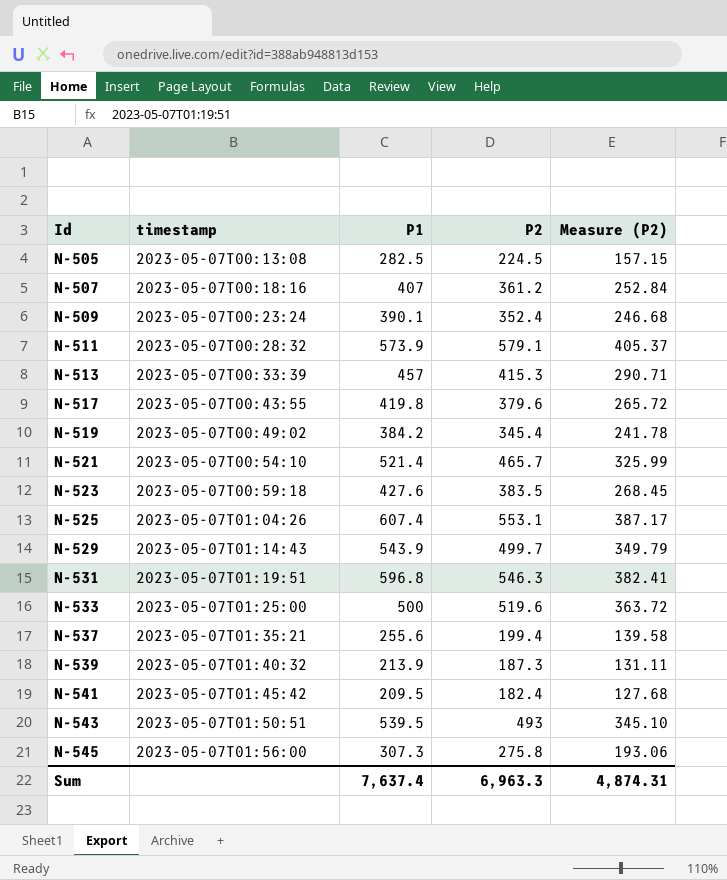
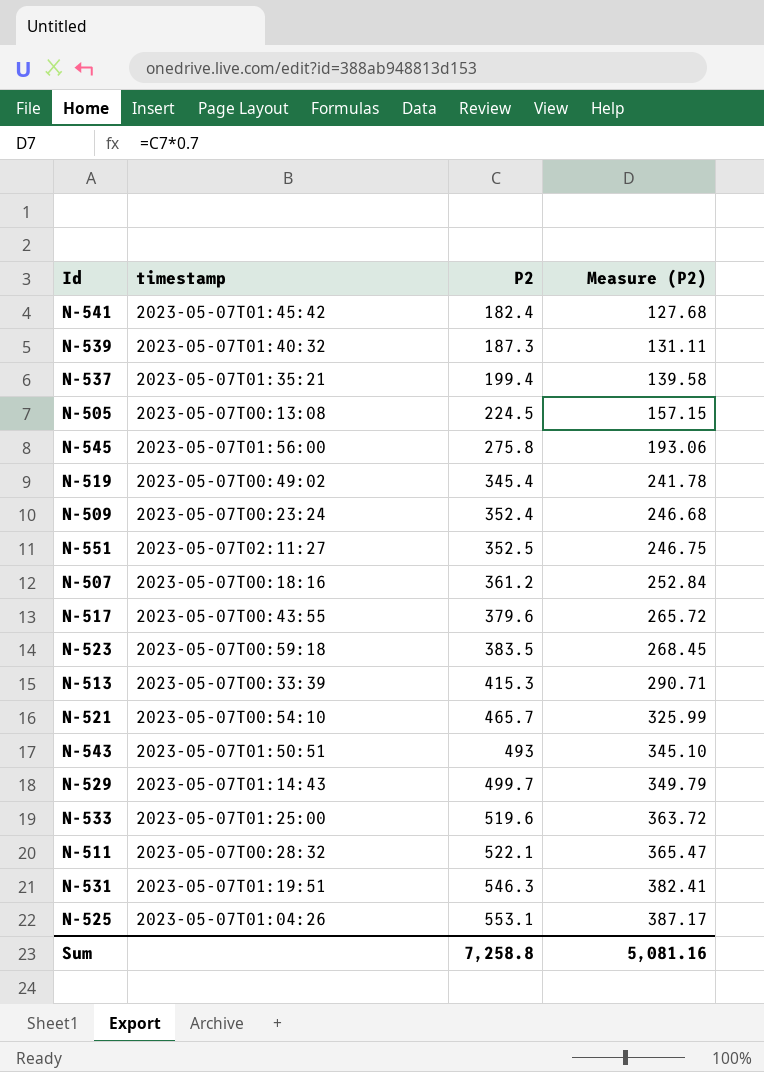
row order: Id ascending -> P2 ascending
column P1 | position: 3 -> none
row N-551: none -> 2023-05-07T02:11:27 | 352.5 | 246.75
N-511 | P2: 579.1 -> 522.1
N-511 | Measure (P2): 405.37 -> 365.47
Sum | P2: 6,963.3 -> 7,258.8
Sum | Measure (P2): 4,874.31 -> 5,081.16

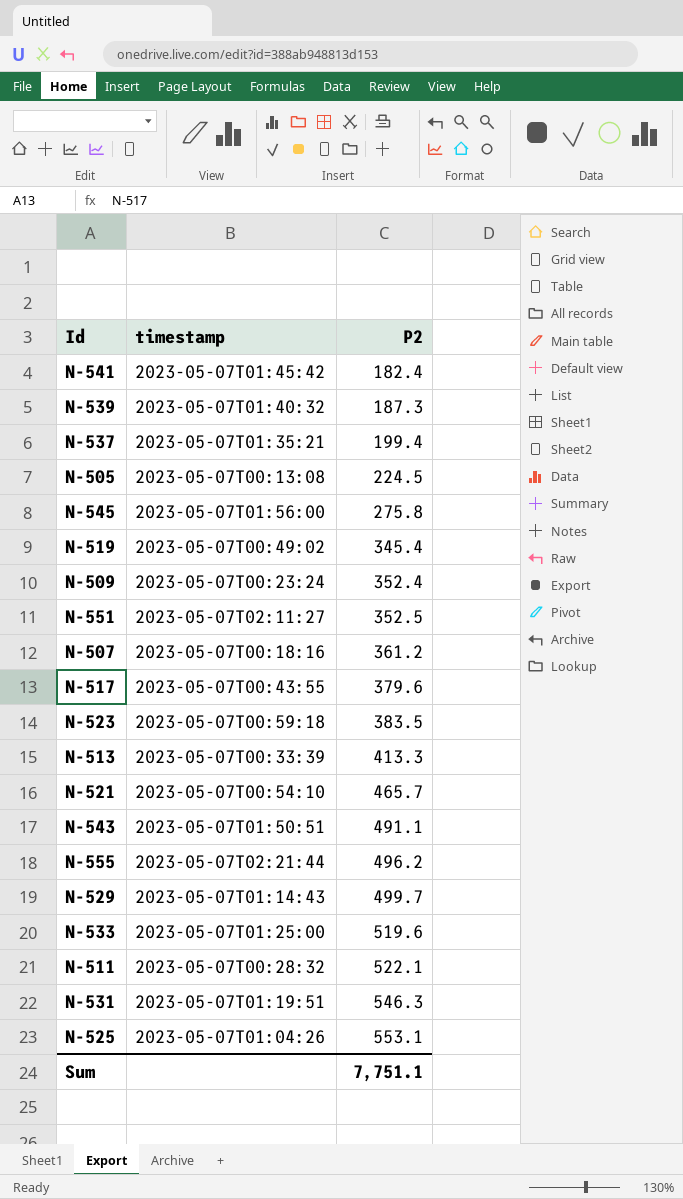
column Measure (P2) | formula: [P2] * 0.7 -> none
N-513 | P2: 415.3 -> 413.3
N-543 | P2: 493 -> 491.1
row N-555: none -> 2023-05-07T02:21:44 | 496.2
Sum | P2: 7,258.8 -> 7,751.1

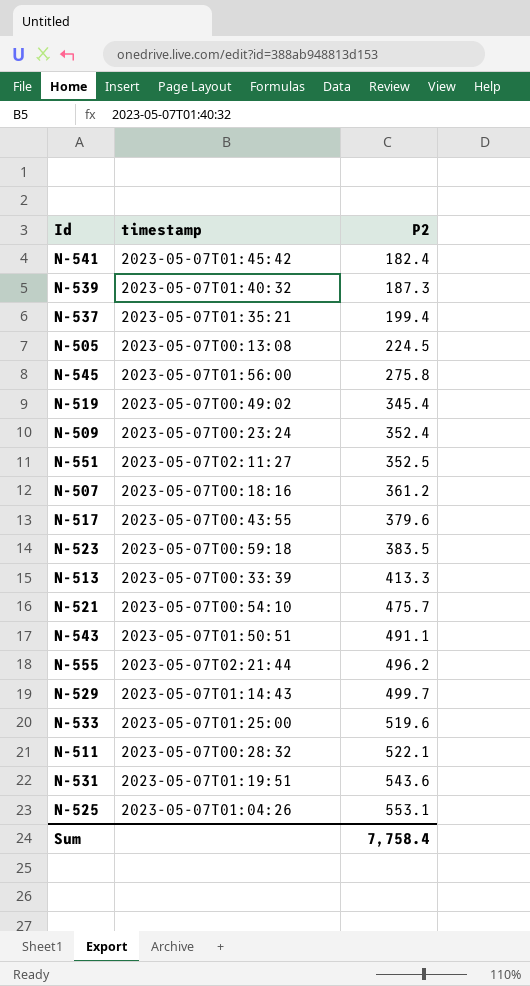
N-521 | P2: 465.7 -> 475.7
N-531 | P2: 546.3 -> 543.6
Sum | P2: 7,751.1 -> 7,758.4

